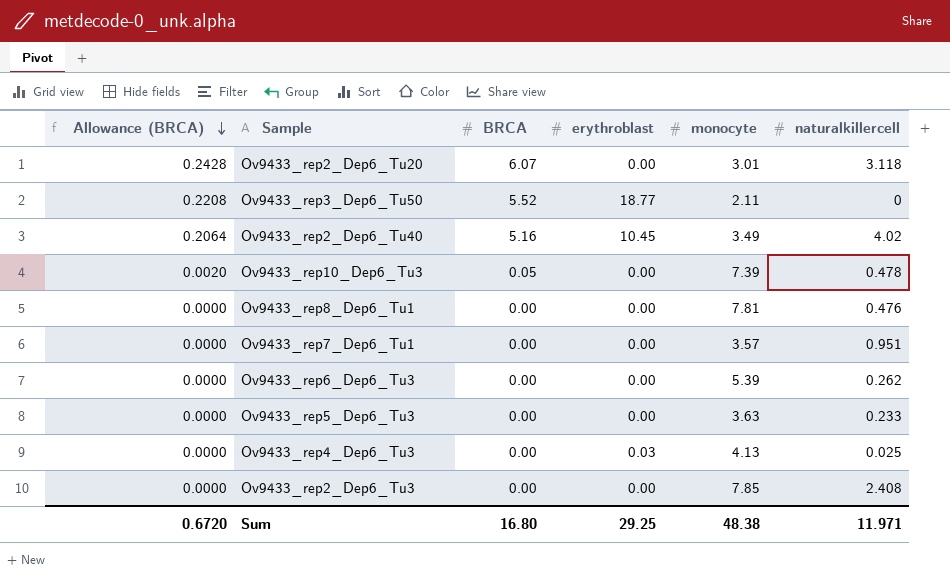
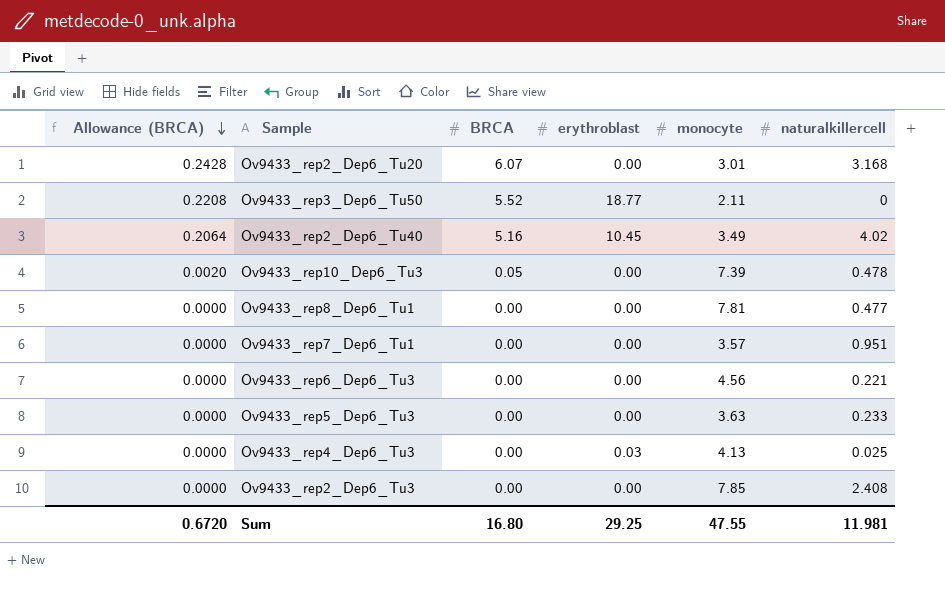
Ov9433_rep2_Dep6_Tu20 | naturalkillercell: 3.118 -> 3.168
Ov9433_rep8_Dep6_Tu1 | naturalkillercell: 0.476 -> 0.477
Ov9433_rep6_Dep6_Tu3 | monocyte: 5.39 -> 4.56
Ov9433_rep6_Dep6_Tu3 | naturalkillercell: 0.262 -> 0.221
Sum | monocyte: 48.38 -> 47.55
Sum | naturalkillercell: 11.971 -> 11.981

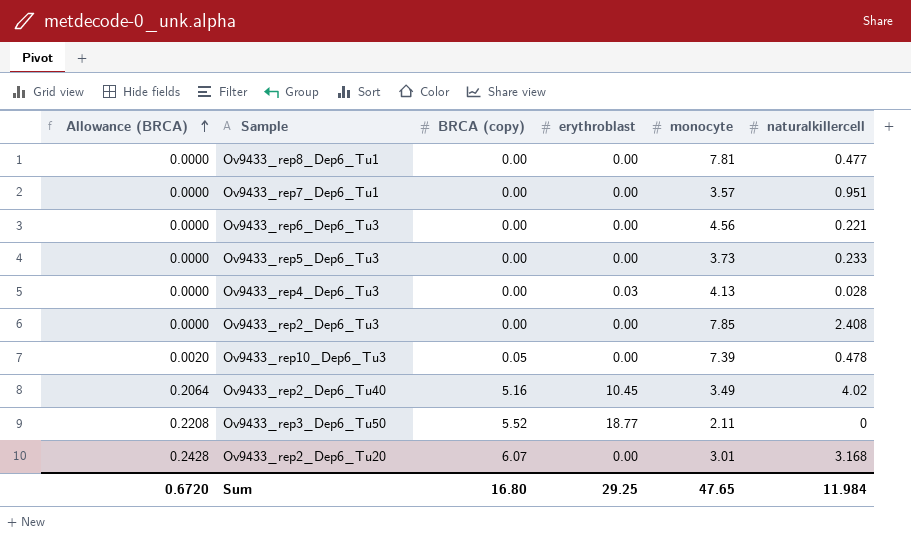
row order: Allowance (BRCA) descending -> Allowance (BRCA) ascending
column name: BRCA -> BRCA (copy)
Ov9433_rep5_Dep6_Tu3 | monocyte: 3.63 -> 3.73
Ov9433_rep4_Dep6_Tu3 | naturalkillercell: 0.025 -> 0.028
Sum | monocyte: 47.55 -> 47.65
Sum | naturalkillercell: 11.981 -> 11.984

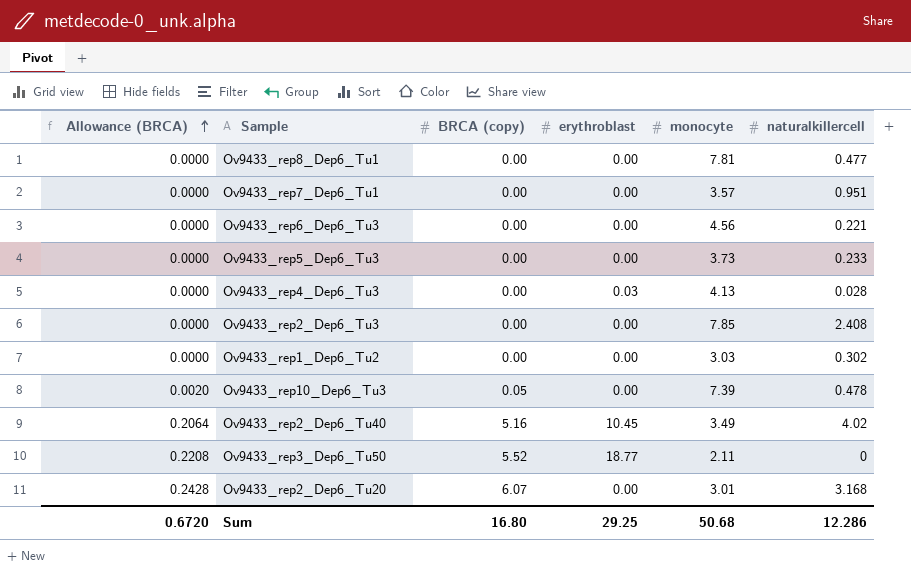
row Ov9433_rep1_Dep6_Tu2: none -> 0.0000 | 0.00 | 0.00 | 3.03 | 0.302
Sum | monocyte: 47.65 -> 50.68
Sum | naturalkillercell: 11.984 -> 12.286

